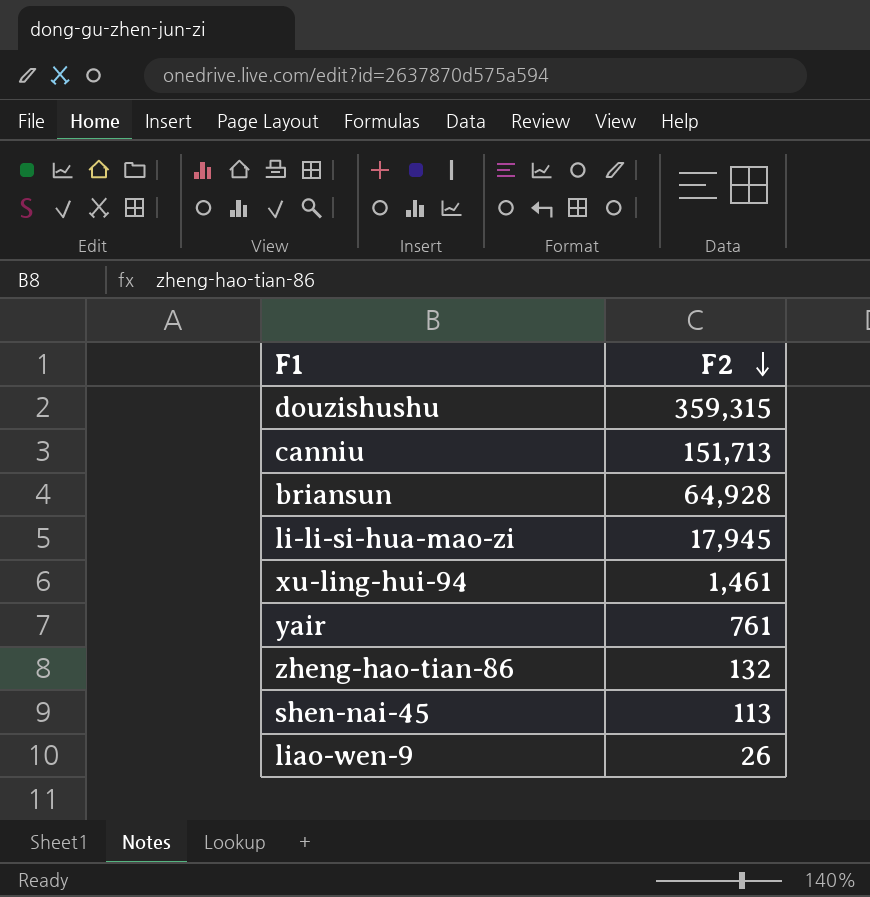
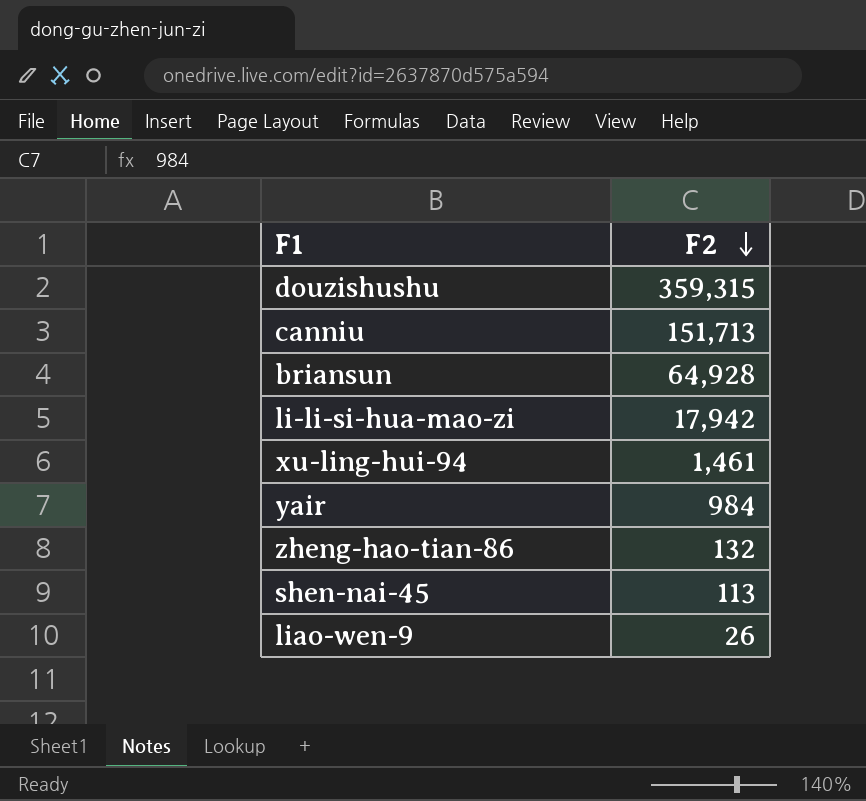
li-li-si-hua-mao-zi | F2: 17,945 -> 17,942
yair | F2: 761 -> 984

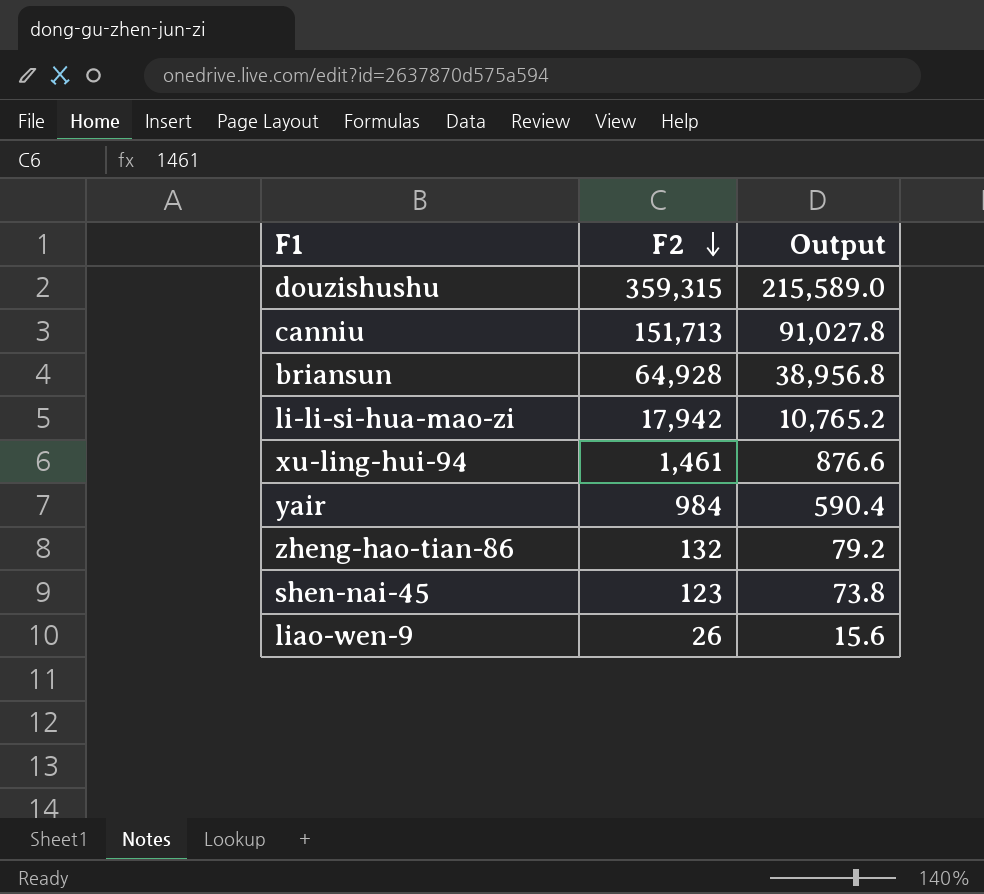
column Output | formula: none -> [F2] * 0.6
shen-nai-45 | F2: 113 -> 123

